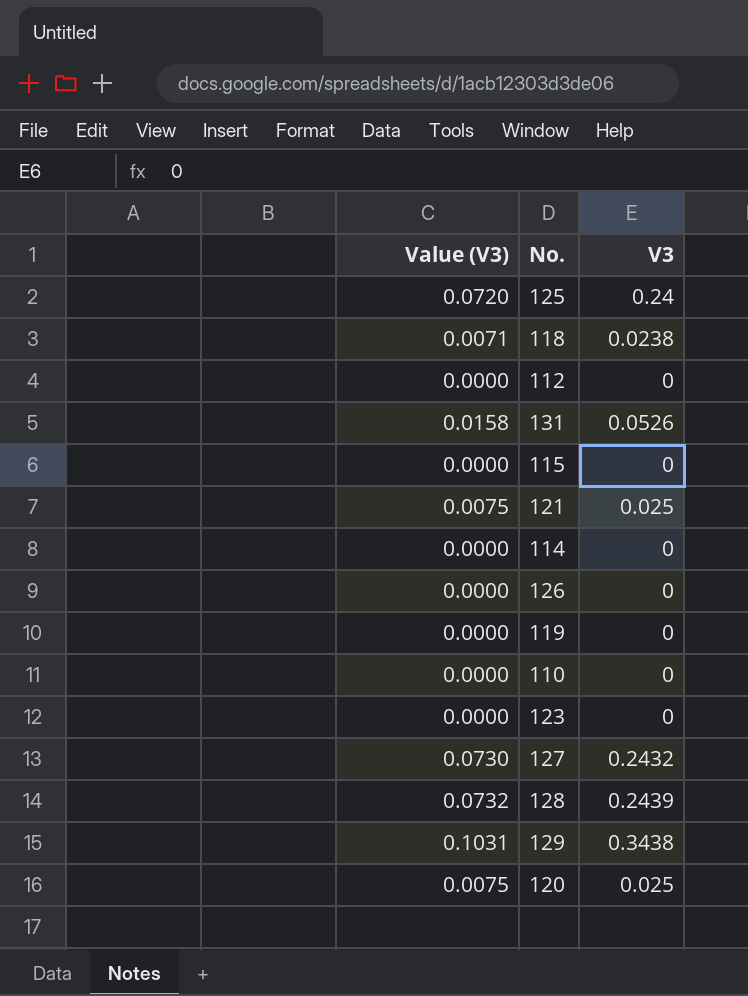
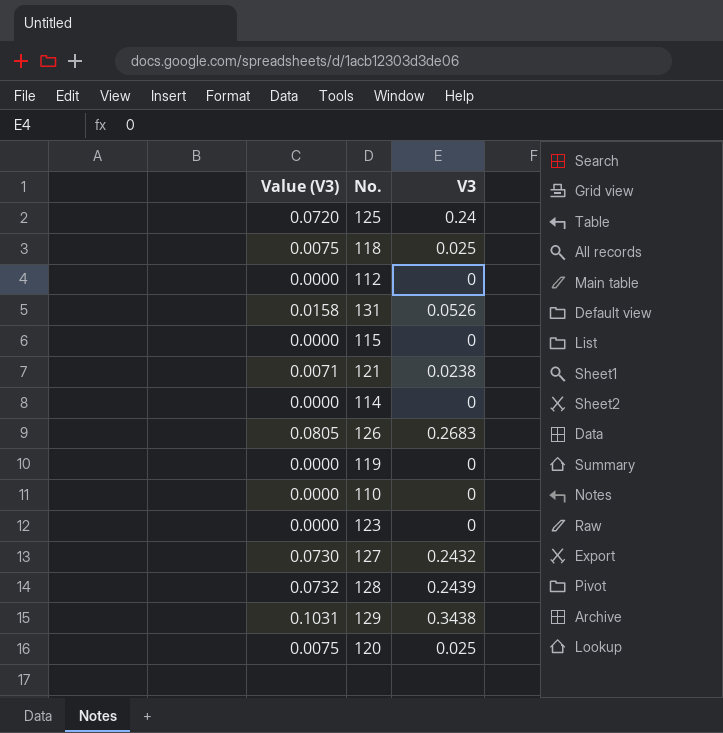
118 | Value (V3): 0.0071 -> 0.0075
118 | V3: 0.0238 -> 0.025
121 | Value (V3): 0.0075 -> 0.0071
121 | V3: 0.025 -> 0.0238
126 | Value (V3): 0.0000 -> 0.0805
126 | V3: 0 -> 0.2683

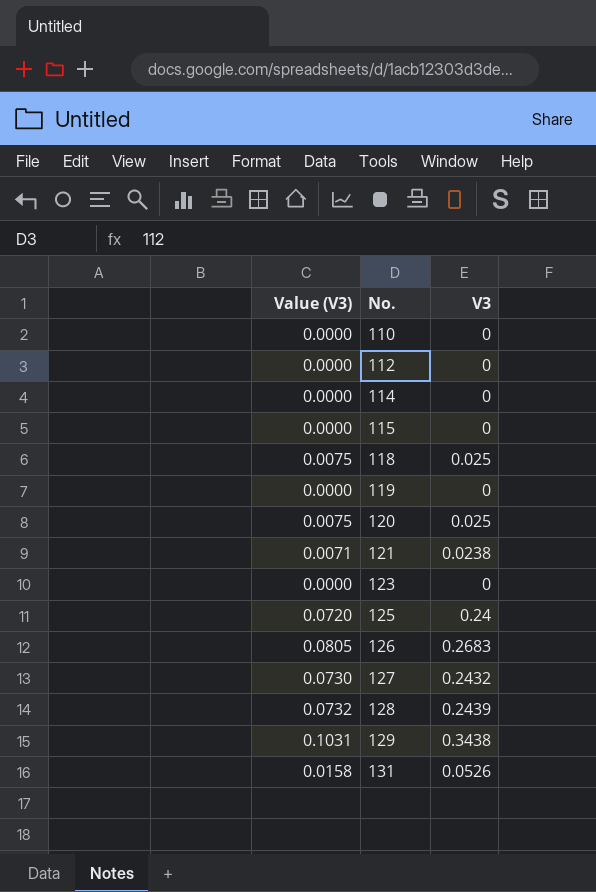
row order: none -> No. ascending

